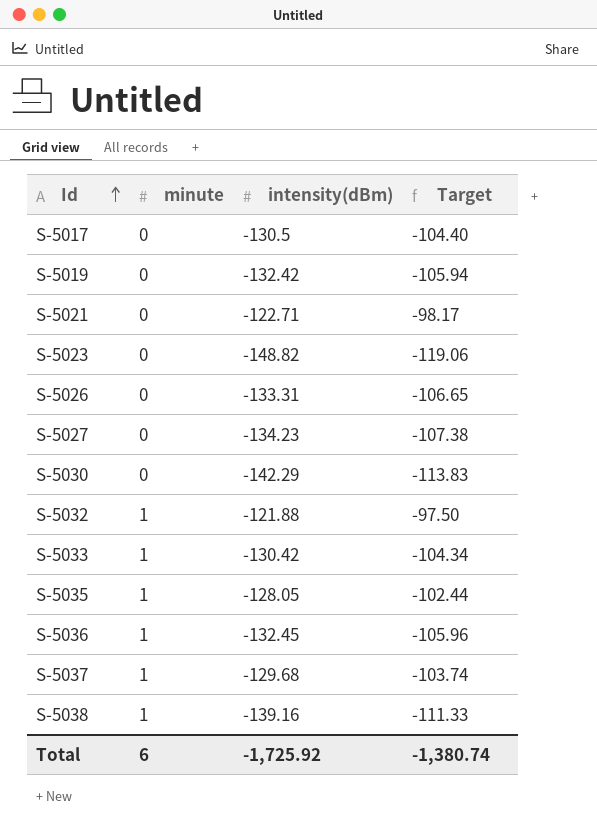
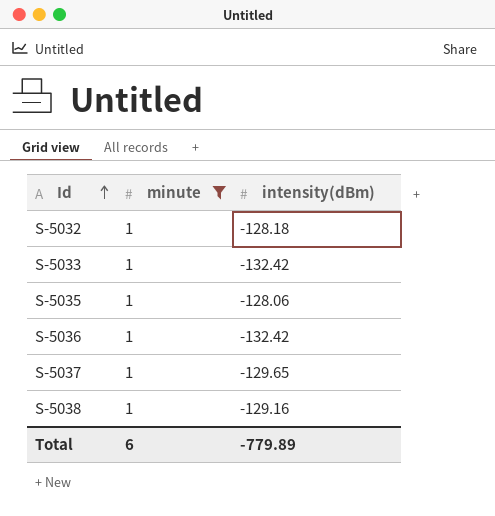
filter: none -> minute = 1
column Target | formula: [intensity(dBm)] * 0.8 -> none
S-5032 | intensity(dBm): -121.88 -> -128.18
S-5033 | intensity(dBm): -130.42 -> -132.42
S-5035 | intensity(dBm): -128.05 -> -128.06
S-5036 | intensity(dBm): -132.45 -> -132.42
S-5037 | intensity(dBm): -129.68 -> -129.65
S-5038 | intensity(dBm): -139.16 -> -129.16
Total | intensity(dBm): -1,725.92 -> -779.89

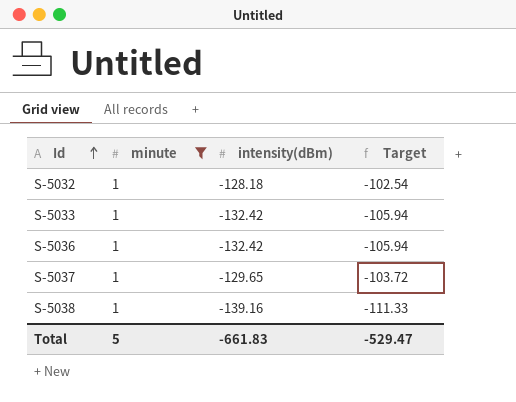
column Target | formula: none -> [intensity(dBm)] * 0.8
row S-5035: 1 | -128.06 -> none
S-5038 | intensity(dBm): -129.16 -> -139.16
Total | minute: 6 -> 5
Total | intensity(dBm): -779.89 -> -661.83

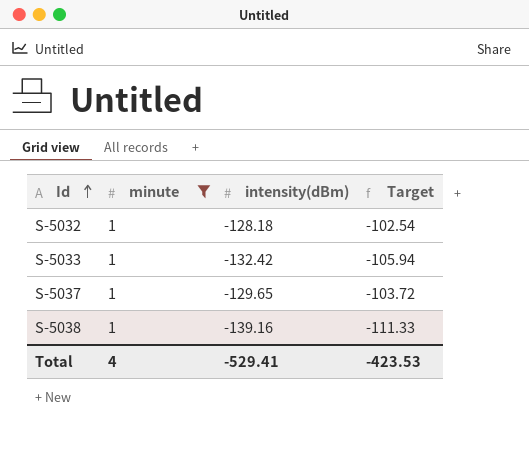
row S-5036: 1 | -132.42 | -105.94 -> none
Total | minute: 5 -> 4
Total | intensity(dBm): -661.83 -> -529.41
Total | Target: -529.47 -> -423.53

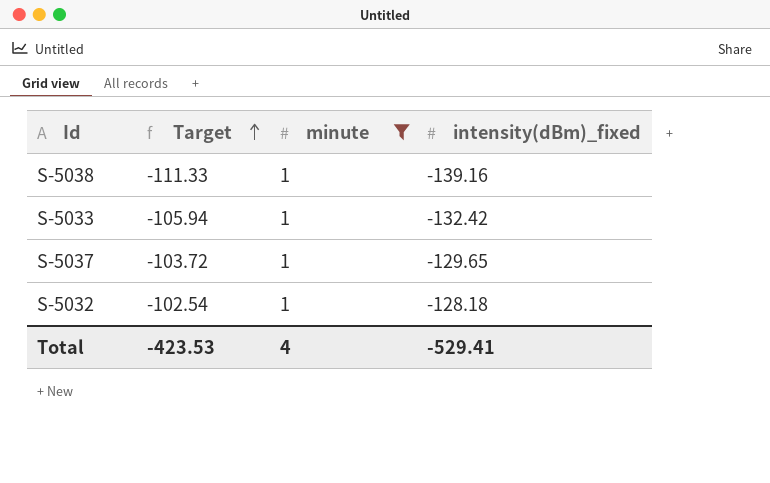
row order: Id ascending -> Target ascending
column Target | position: 4 -> 2
column name: intensity(dBm) -> intensity(dBm)_fixed

